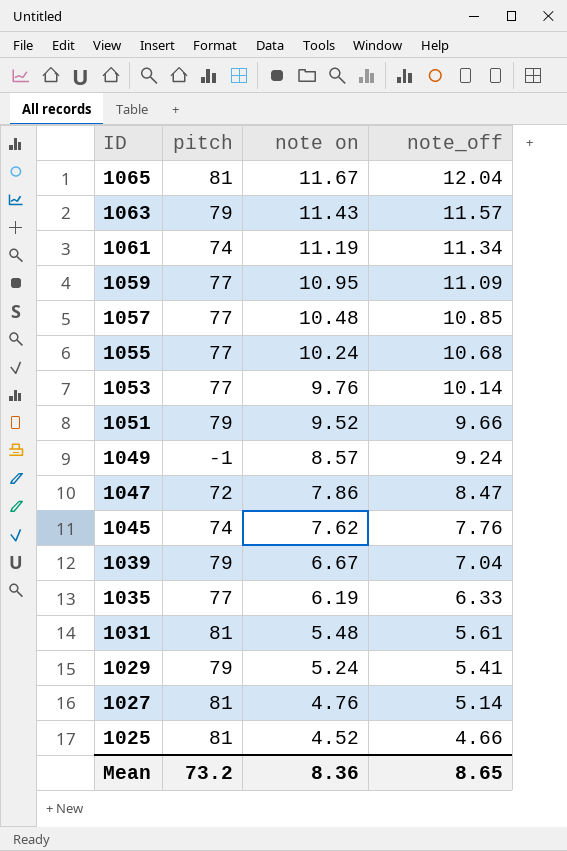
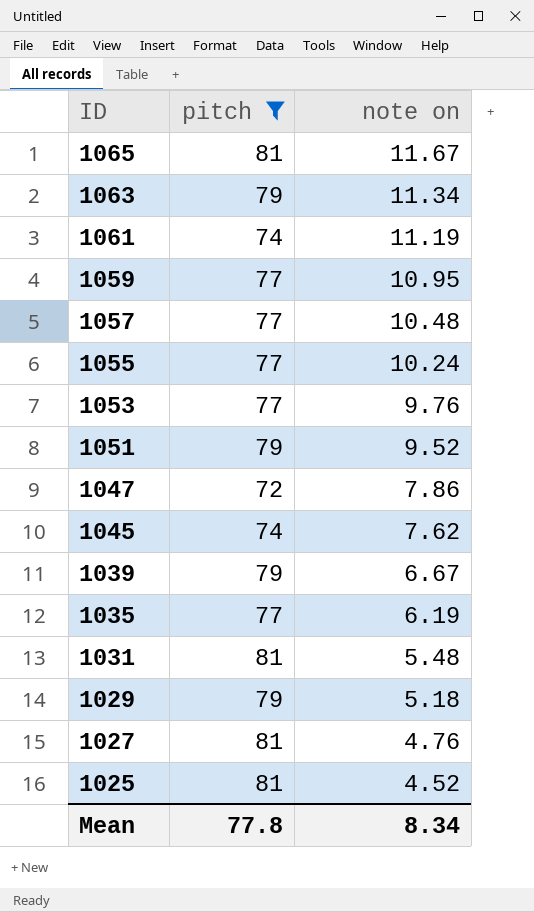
filter: none -> pitch != -1
column note_off | position: 4 -> none
1063 | note on: 11.43 -> 11.34
1029 | note on: 5.24 -> 5.18
Mean | pitch: 73.2 -> 77.8
Mean | note on: 8.36 -> 8.34

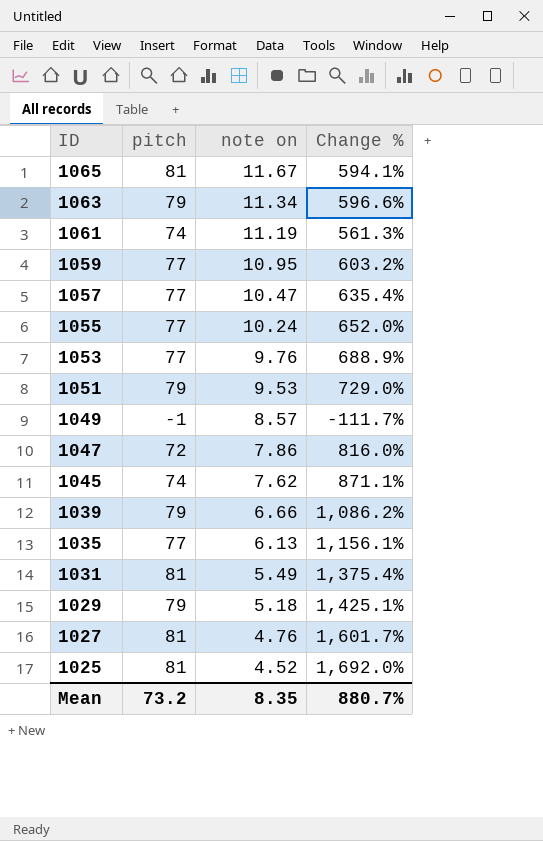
filter: pitch != -1 -> none
column Change % | formula: none -> ([pitch] - [note on]) / [note on]
1057 | note on: 10.48 -> 10.47
1051 | note on: 9.52 -> 9.53
1039 | note on: 6.67 -> 6.66
1035 | note on: 6.19 -> 6.13
1031 | note on: 5.48 -> 5.49
Mean | pitch: 77.8 -> 73.2
Mean | note on: 8.34 -> 8.35

